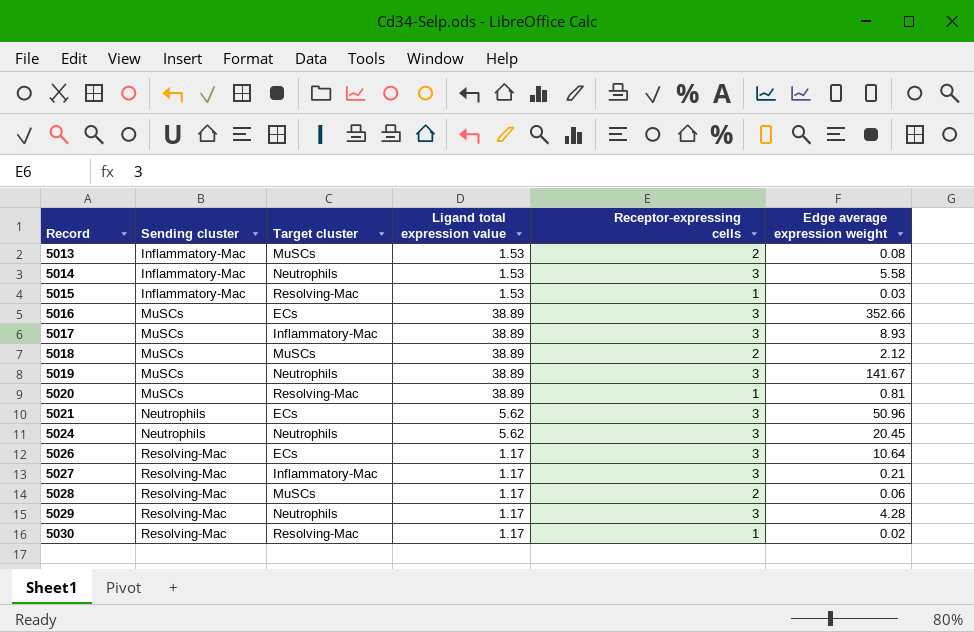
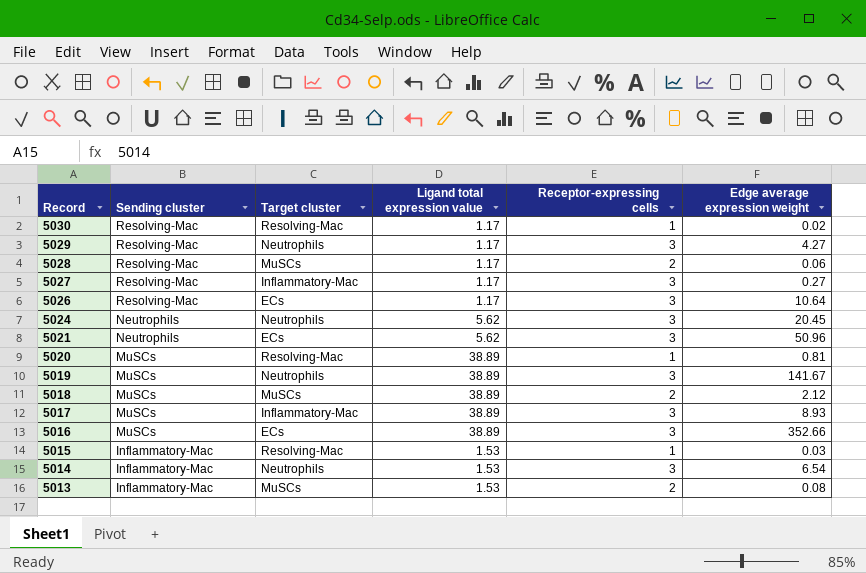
row order: Record ascending -> Record descending
5029 | Edge average expression weight: 4.28 -> 4.27
5027 | Edge average expression weight: 0.21 -> 0.27
5014 | Edge average expression weight: 5.58 -> 6.54

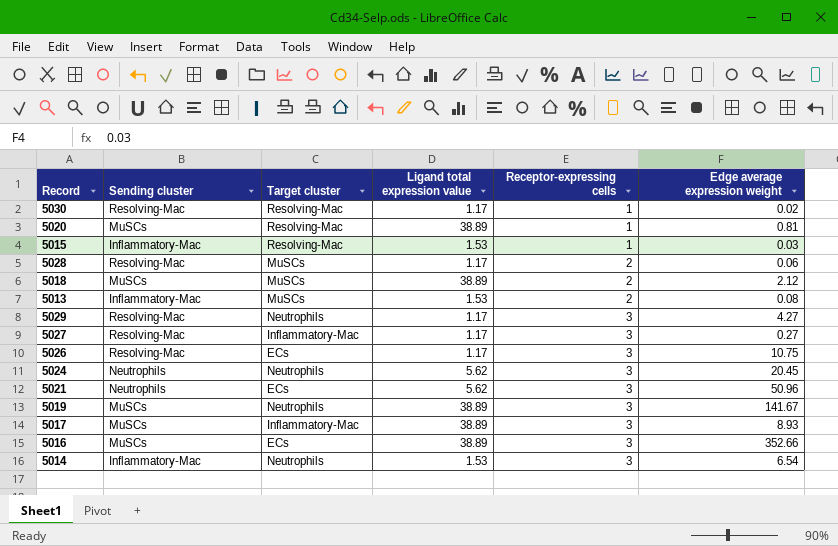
row order: Record descending -> Receptor-expressing cells ascending
5026 | Edge average expression weight: 10.64 -> 10.75

